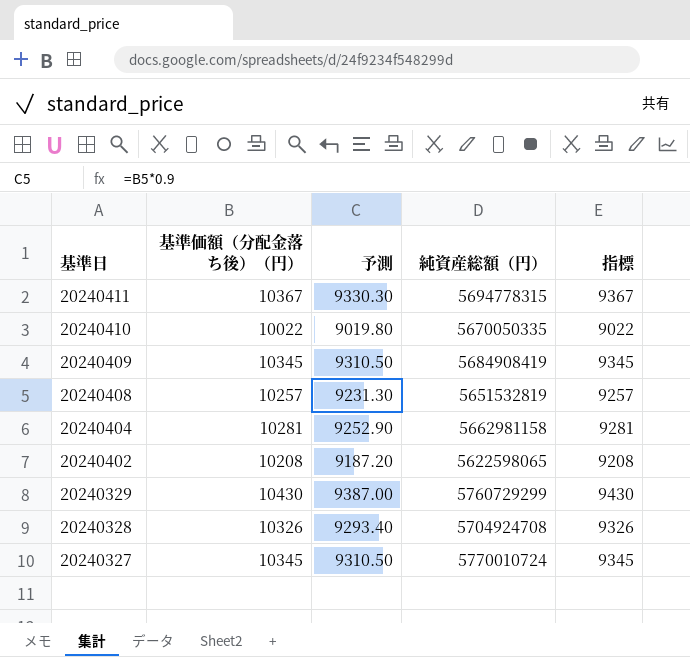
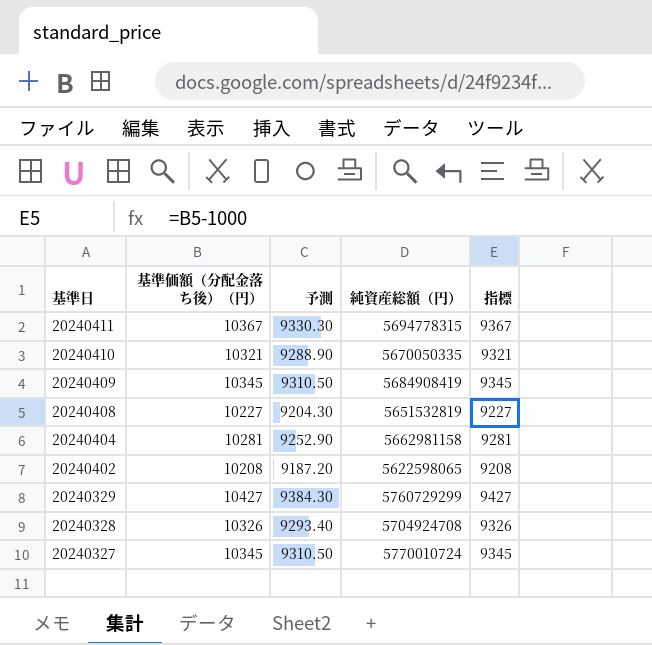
20240410 | 基準価額（分配金落ち後）（円）: 10022 -> 10321
20240410 | 予測: 9019.80 -> 9288.90
20240410 | 指標: 9022 -> 9321
20240408 | 基準価額（分配金落ち後）（円）: 10257 -> 10227
20240408 | 予測: 9231.30 -> 9204.30
20240408 | 指標: 9257 -> 9227
20240329 | 基準価額（分配金落ち後）（円）: 10430 -> 10427
20240329 | 予測: 9387.00 -> 9384.30
20240329 | 指標: 9430 -> 9427

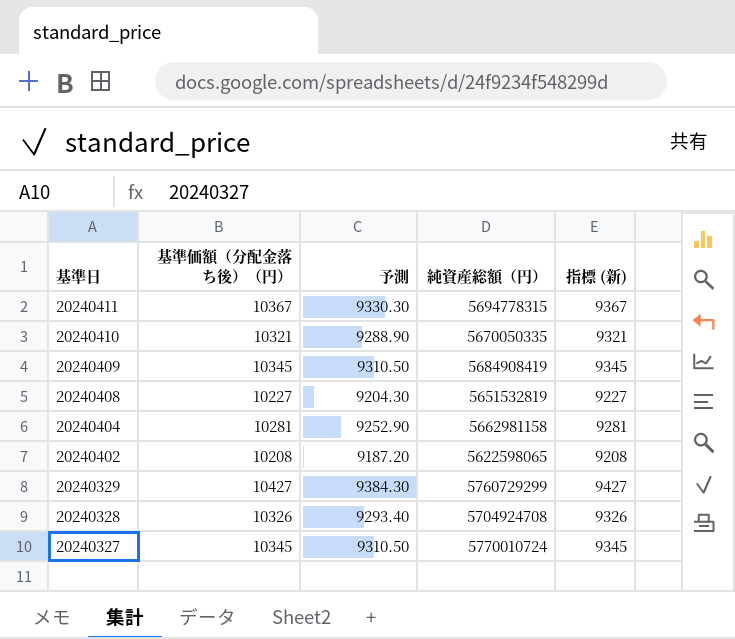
column name: 指標 -> 指標 (新)

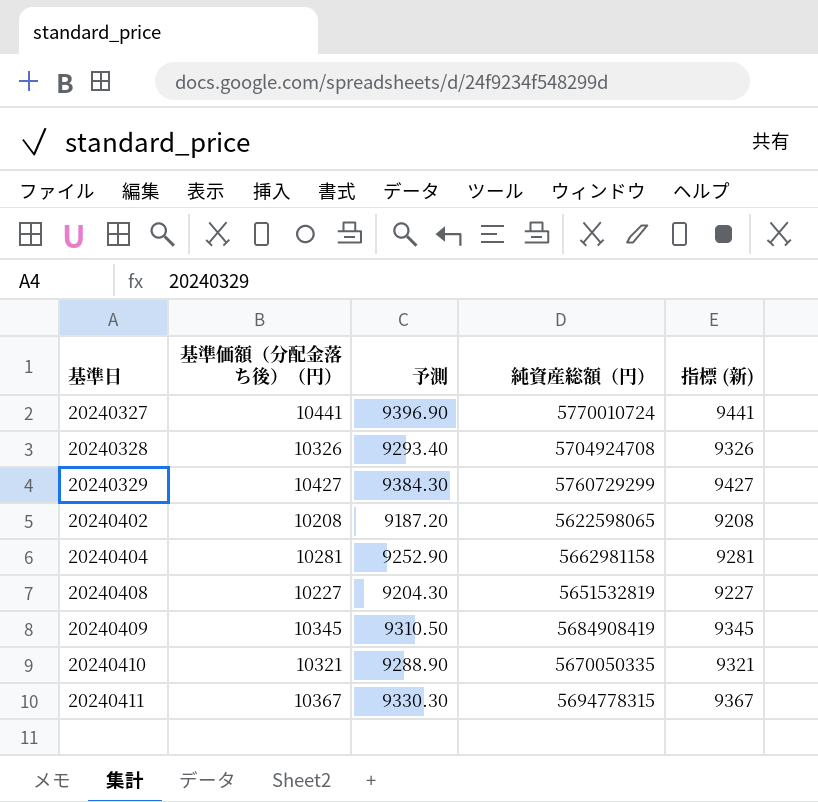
row order: 基準日 descending -> 基準日 ascending
20240327 | 基準価額（分配金落ち後）（円）: 10345 -> 10441
20240327 | 予測: 9310.50 -> 9396.90
20240327 | 指標 (新): 9345 -> 9441

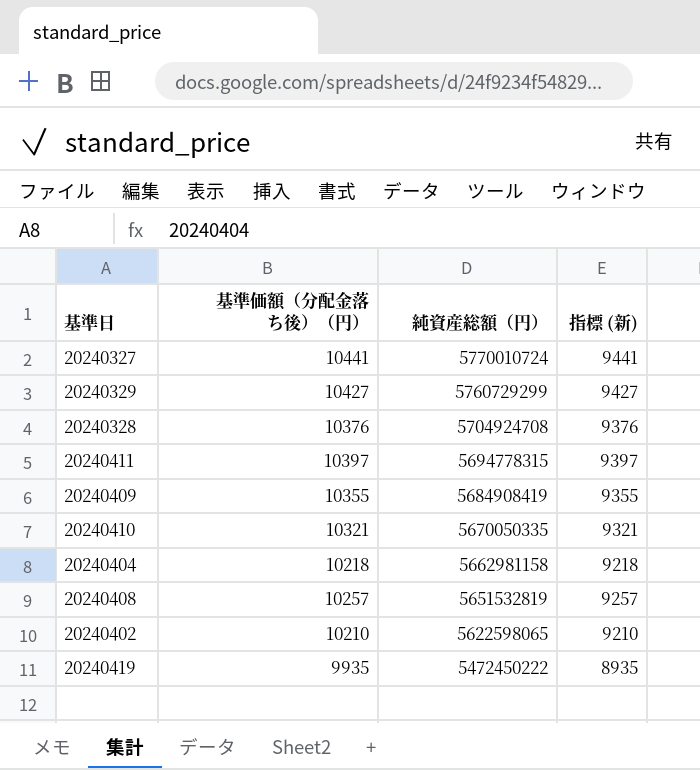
row order: 基準日 ascending -> 純資産総額（円） descending
column 予測 | formula: [基準価額（分配金落ち後）（円）] * 0.9 -> none
20240328 | 基準価額（分配金落ち後）（円）: 10326 -> 10376
20240328 | 指標 (新): 9326 -> 9376
20240411 | 基準価額（分配金落ち後）（円）: 10367 -> 10397
20240411 | 指標 (新): 9367 -> 9397
20240409 | 基準価額（分配金落ち後）（円）: 10345 -> 10355
20240409 | 指標 (新): 9345 -> 9355
20240404 | 基準価額（分配金落ち後）（円）: 10281 -> 10218
20240404 | 指標 (新): 9281 -> 9218
20240408 | 基準価額（分配金落ち後）（円）: 10227 -> 10257
20240408 | 指標 (新): 9227 -> 9257
20240402 | 基準価額（分配金落ち後）（円）: 10208 -> 10210
20240402 | 指標 (新): 9208 -> 9210
row 20240419: none -> 9935 | 5472450222 | 8935

